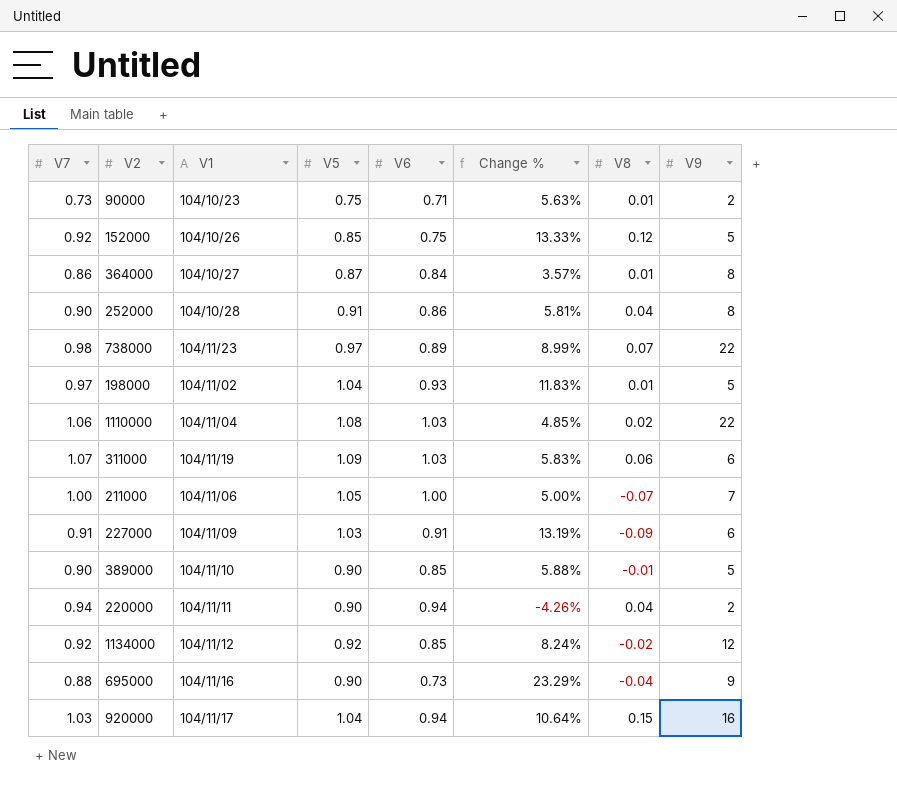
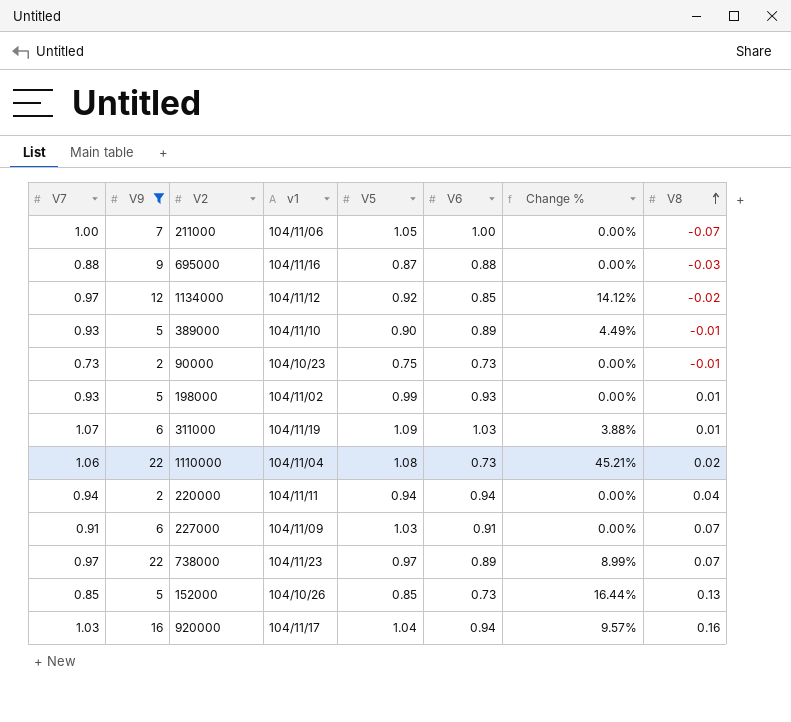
filter: none -> V9 != 8
row order: none -> V8 ascending
column V9 | position: 8 -> 2
column name: V1 -> v1
column Change % | formula: ([V5] - [V6]) / [V6] -> ([V7] - [V6]) / [V6]
695000 | V5: 0.90 -> 0.87
695000 | V6: 0.73 -> 0.88
695000 | V8: -0.04 -> -0.03
1134000 | V7: 0.92 -> 0.97
389000 | V7: 0.90 -> 0.93
389000 | V6: 0.85 -> 0.89
90000 | V6: 0.71 -> 0.73
90000 | V8: 0.01 -> -0.01
198000 | V7: 0.97 -> 0.93
198000 | V5: 1.04 -> 0.99
311000 | V8: 0.06 -> 0.01
1110000 | V6: 1.03 -> 0.73
220000 | V5: 0.90 -> 0.94
227000 | V8: -0.09 -> 0.07
738000 | V7: 0.98 -> 0.97
152000 | V7: 0.92 -> 0.85
152000 | V6: 0.75 -> 0.73
152000 | V8: 0.12 -> 0.13
920000 | V8: 0.15 -> 0.16

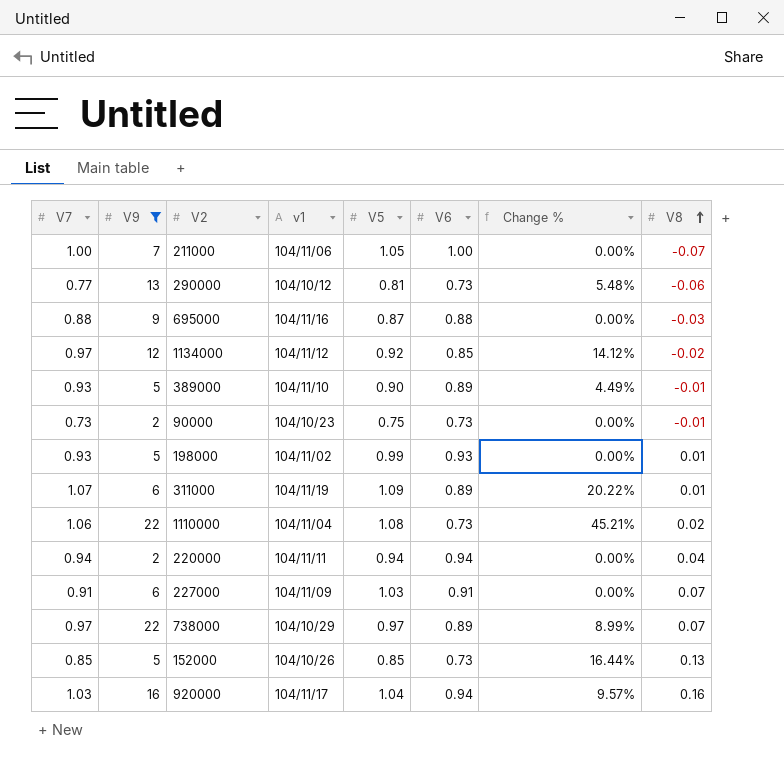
row 290000: none -> 0.77 | 13 | 104/10/12 | 0.81 | 0.73 | 5.48% | -0.06
311000 | V6: 1.03 -> 0.89
311000 | Change %: 3.88% -> 20.22%
738000 | v1: 104/11/23 -> 104/10/29

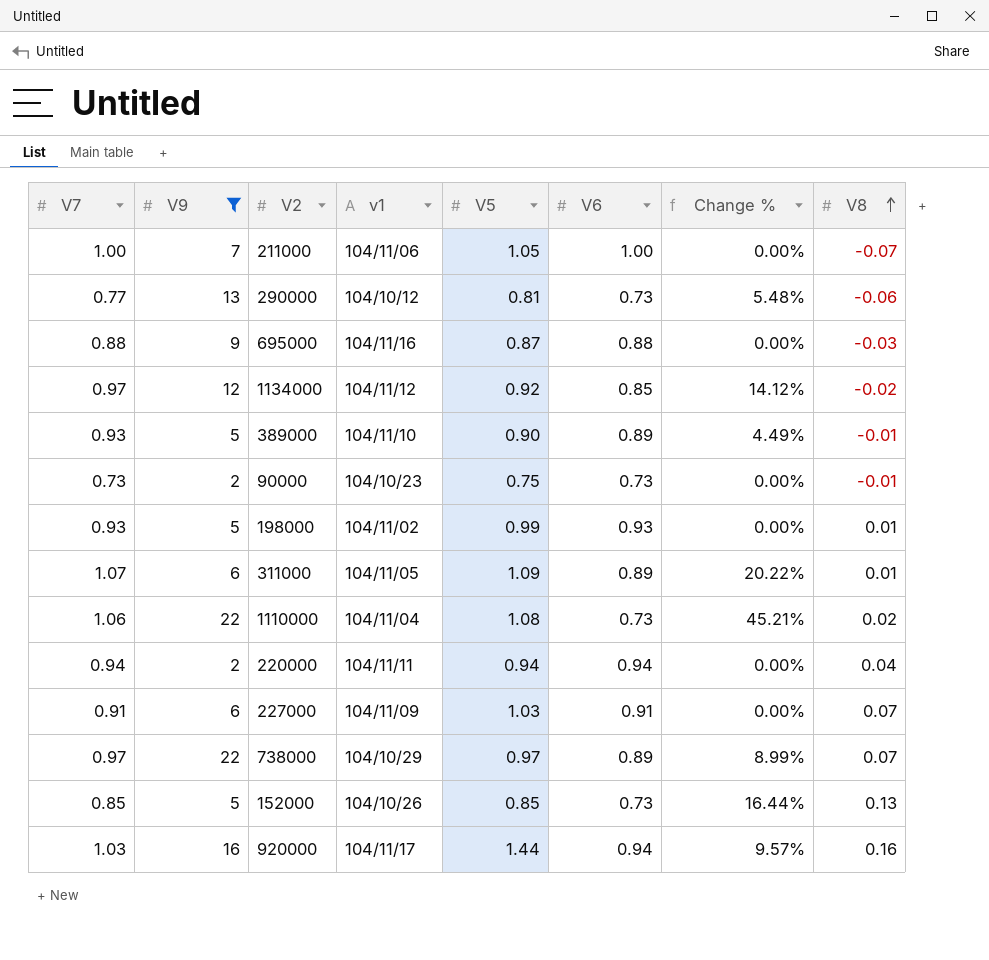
311000 | v1: 104/11/19 -> 104/11/05
920000 | V5: 1.04 -> 1.44

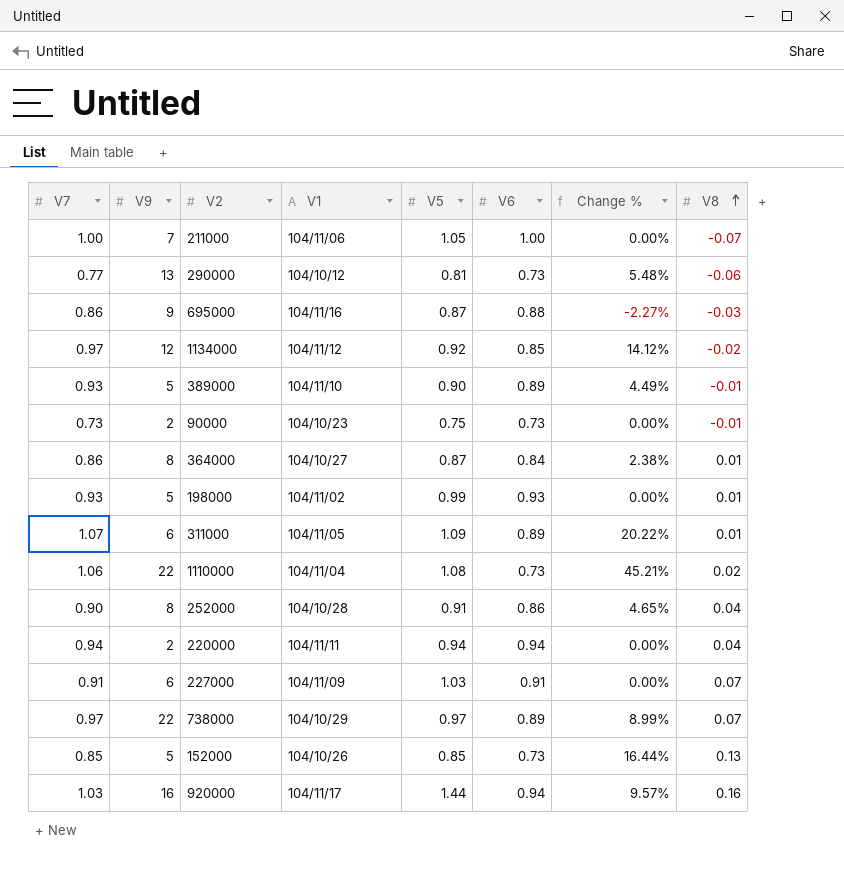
filter: V9 != 8 -> none
column name: v1 -> V1
695000 | V7: 0.88 -> 0.86
695000 | Change %: 0.00% -> -2.27%

